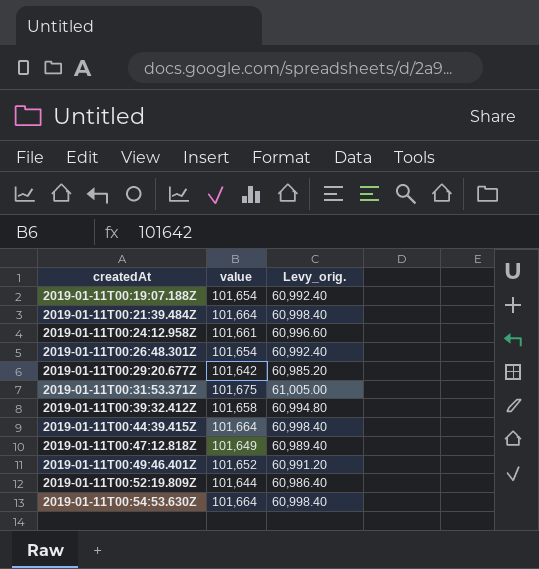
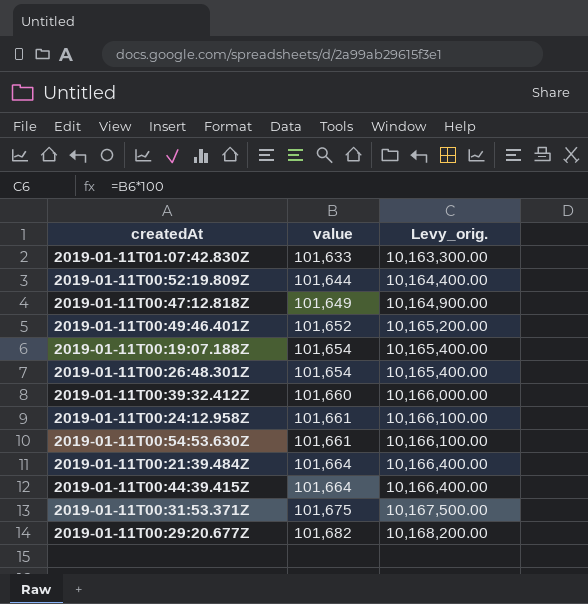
row order: createdAt ascending -> value ascending
column Levy_orig. | formula: [value] * 0.6 -> [value] * 100
row 2019-01-11T01:07:42.830Z: none -> 101,633 | 10,163,300.00
2019-01-11T00:39:32.412Z | value: 101,658 -> 101,660
2019-01-11T00:54:53.630Z | value: 101,664 -> 101,661
2019-01-11T00:29:20.677Z | value: 101,642 -> 101,682

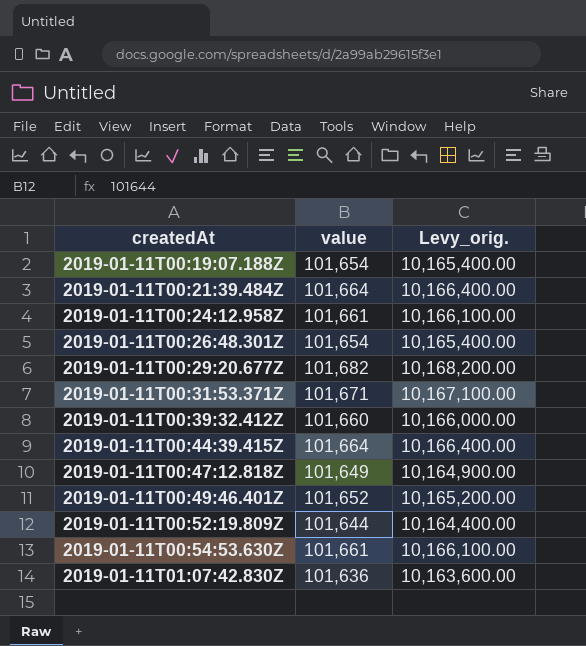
row order: value ascending -> createdAt ascending
2019-01-11T00:31:53.371Z | value: 101,675 -> 101,671
2019-01-11T00:31:53.371Z | Levy_orig.: 10,167,500.00 -> 10,167,100.00
2019-01-11T01:07:42.830Z | value: 101,633 -> 101,636
2019-01-11T01:07:42.830Z | Levy_orig.: 10,163,300.00 -> 10,163,600.00

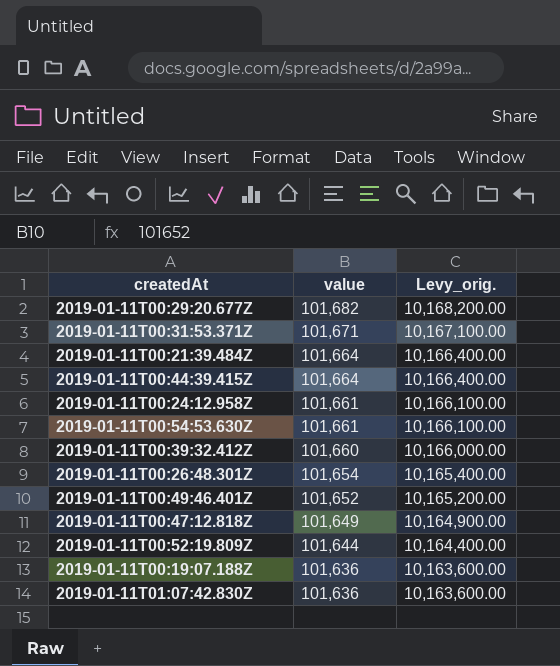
row order: createdAt ascending -> value descending
2019-01-11T00:19:07.188Z | value: 101,654 -> 101,636
2019-01-11T00:19:07.188Z | Levy_orig.: 10,165,400.00 -> 10,163,600.00

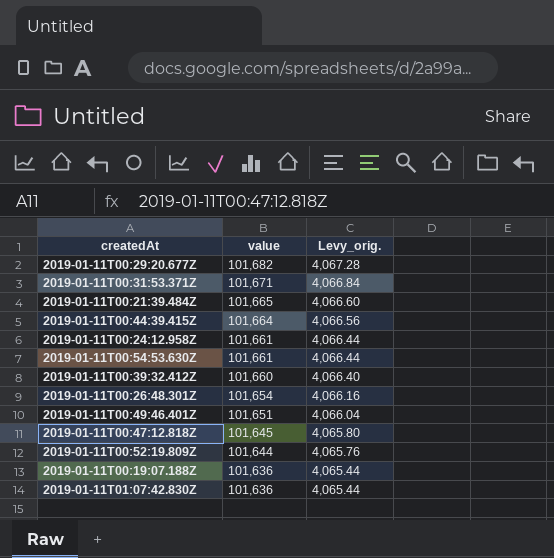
column Levy_orig. | formula: [value] * 100 -> [value] * 0.04
2019-01-11T00:21:39.484Z | value: 101,664 -> 101,665
2019-01-11T00:49:46.401Z | value: 101,652 -> 101,651
2019-01-11T00:47:12.818Z | value: 101,649 -> 101,645

